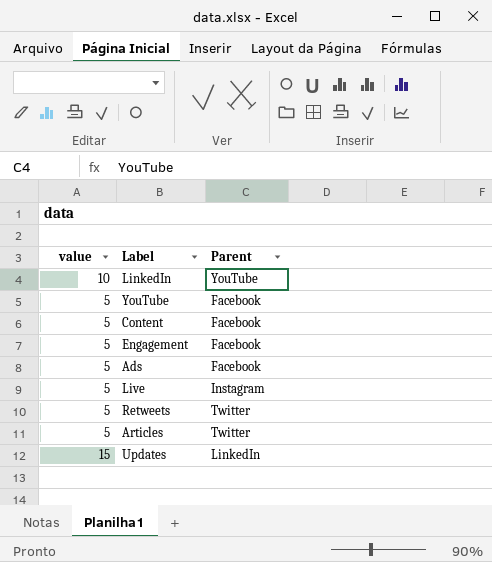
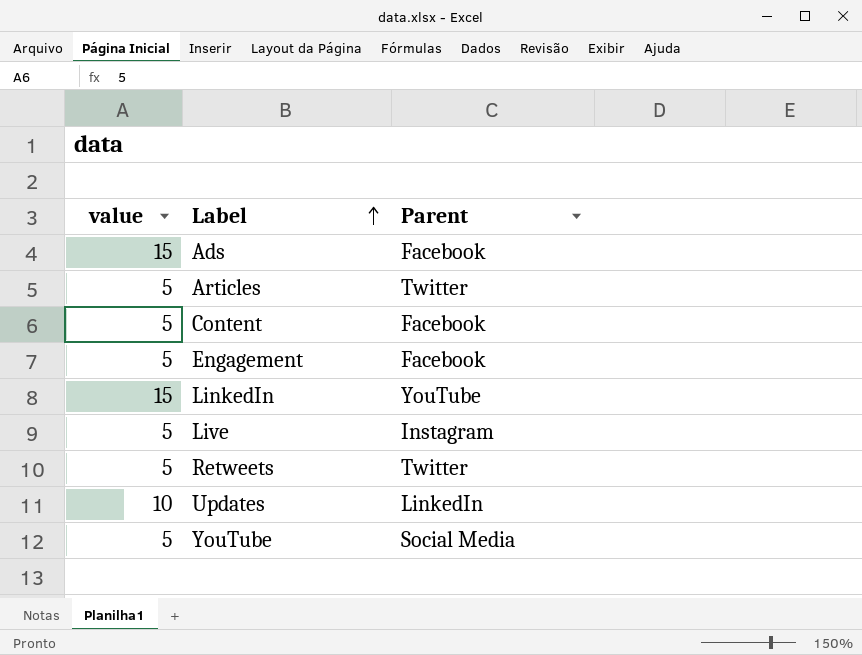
row order: none -> Label ascending
Ads | value: 5 -> 15
LinkedIn | value: 10 -> 15
Updates | value: 15 -> 10
YouTube | Parent: Facebook -> Social Media

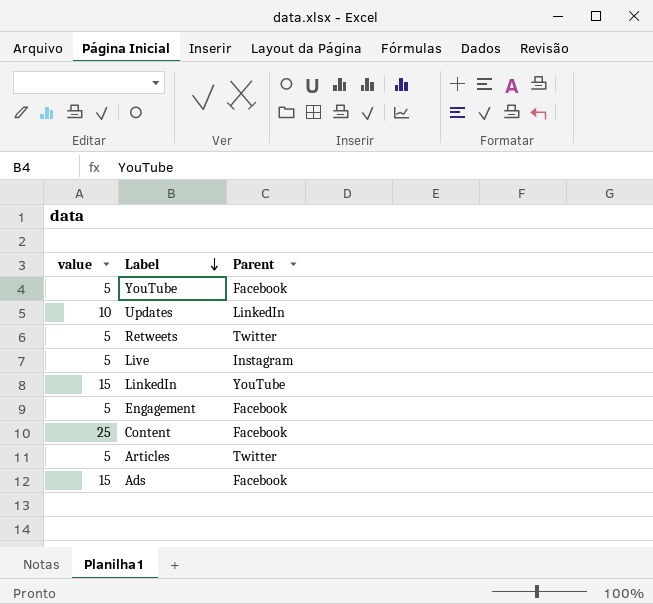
row order: Label ascending -> Label descending
YouTube | Parent: Social Media -> Facebook
Content | value: 5 -> 25

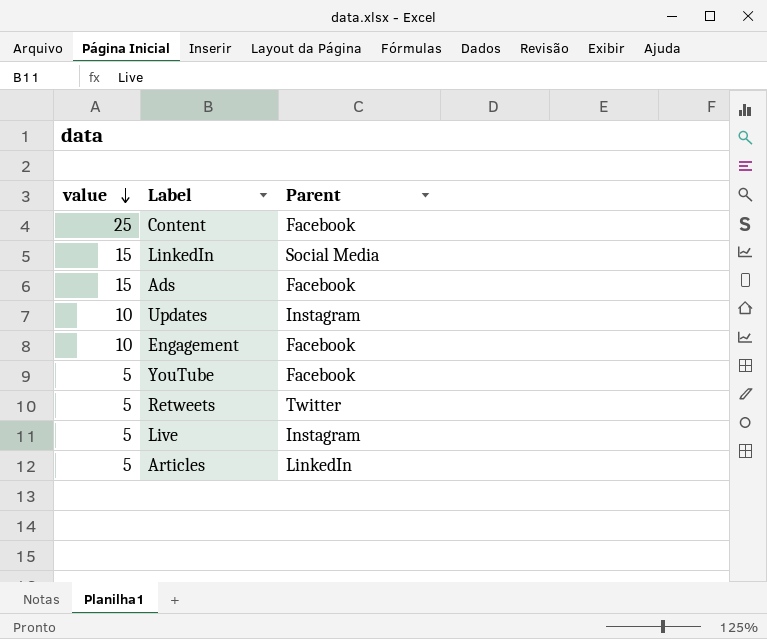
row order: Label descending -> value descending
LinkedIn | Parent: YouTube -> Social Media
Updates | Parent: LinkedIn -> Instagram
Engagement | value: 5 -> 10
Articles | Parent: Twitter -> LinkedIn

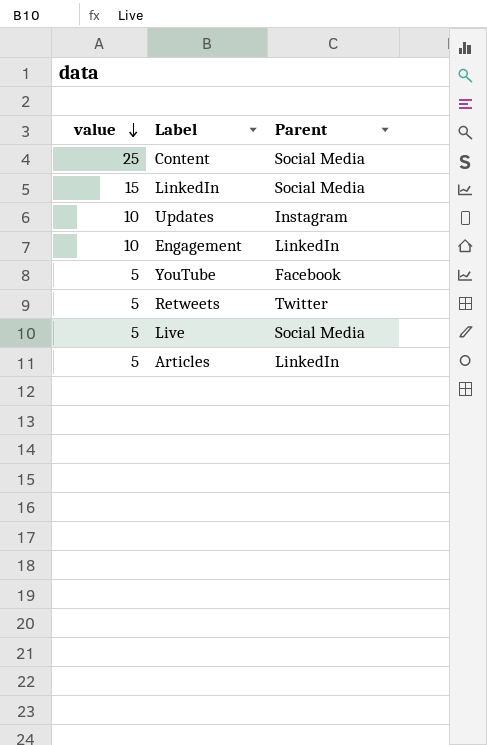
row Ads: 15 | Facebook -> none
Content | Parent: Facebook -> Social Media
Engagement | Parent: Facebook -> LinkedIn
Live | Parent: Instagram -> Social Media

